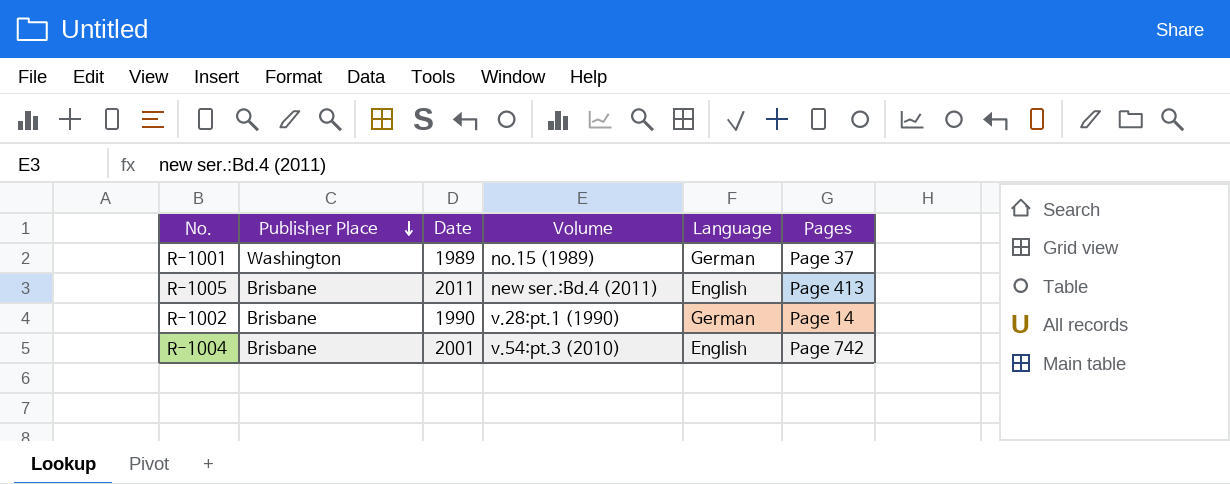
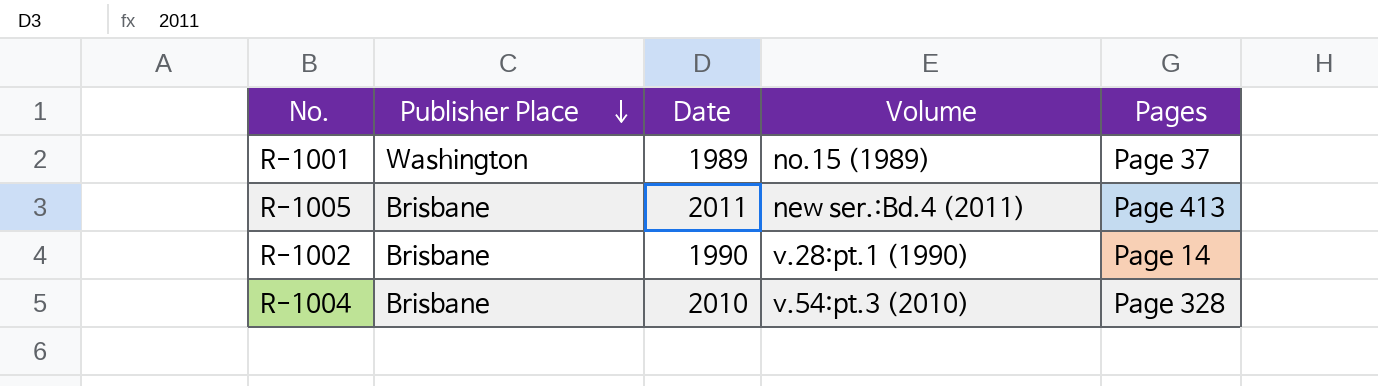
column Language | position: 5 -> none
R-1004 | Date: 2001 -> 2010
R-1004 | Pages: Page 742 -> Page 328

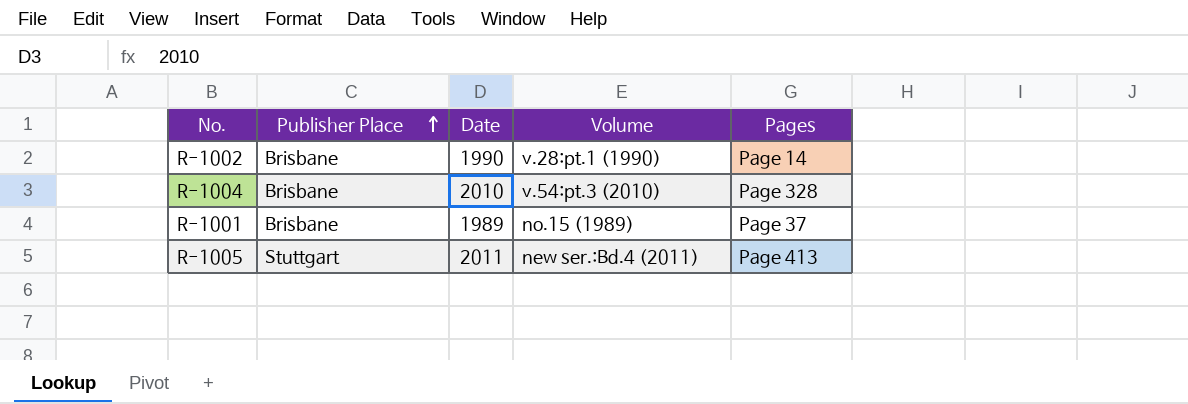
row order: Publisher Place descending -> Publisher Place ascending
R-1001 | Publisher Place: Washington -> Brisbane
R-1005 | Publisher Place: Brisbane -> Stuttgart

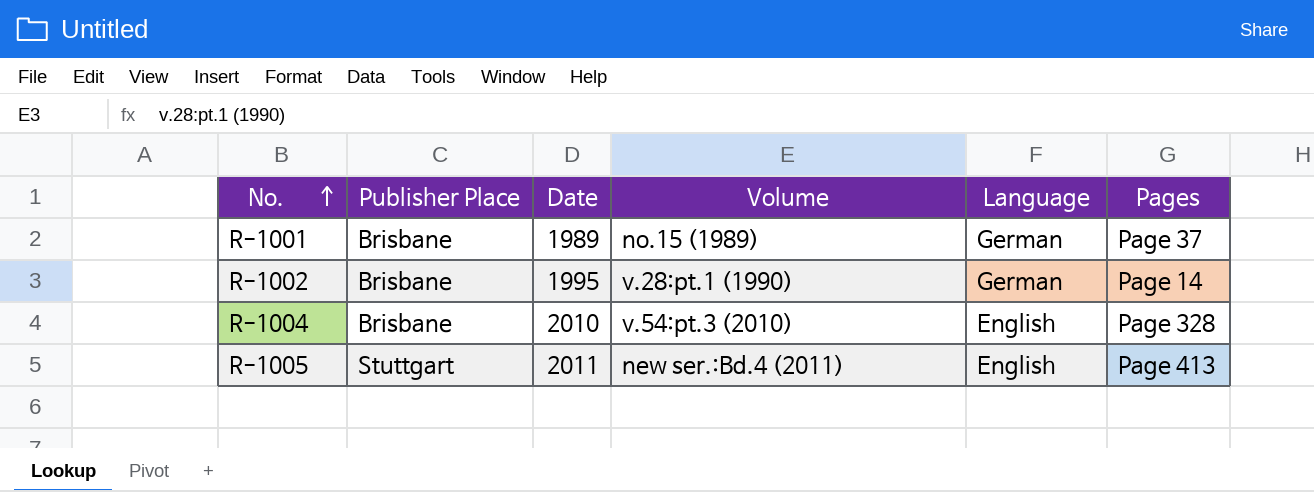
row order: Publisher Place ascending -> No. ascending
column Language | position: none -> 5
R-1002 | Date: 1990 -> 1995

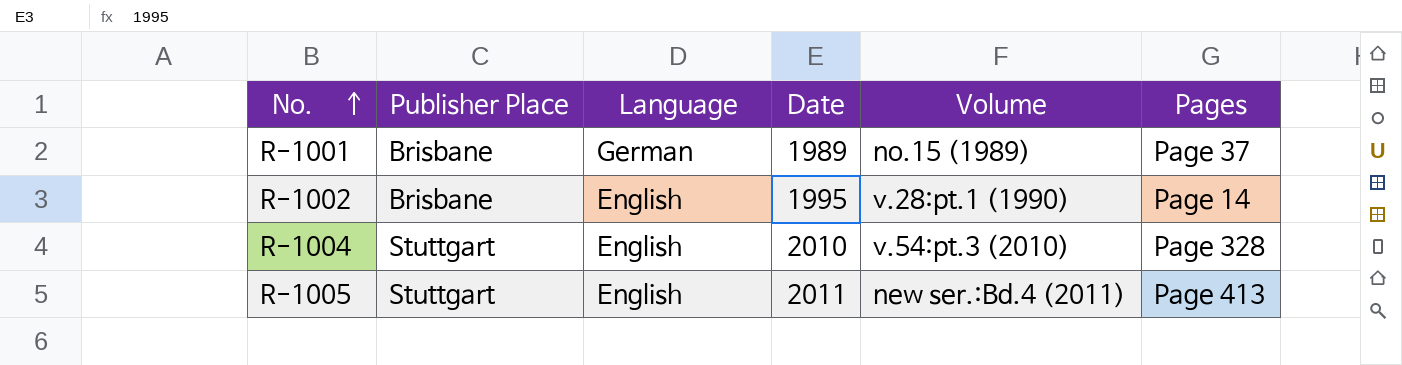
column Language | position: 5 -> 3
R-1002 | Language: German -> English
R-1004 | Publisher Place: Brisbane -> Stuttgart

